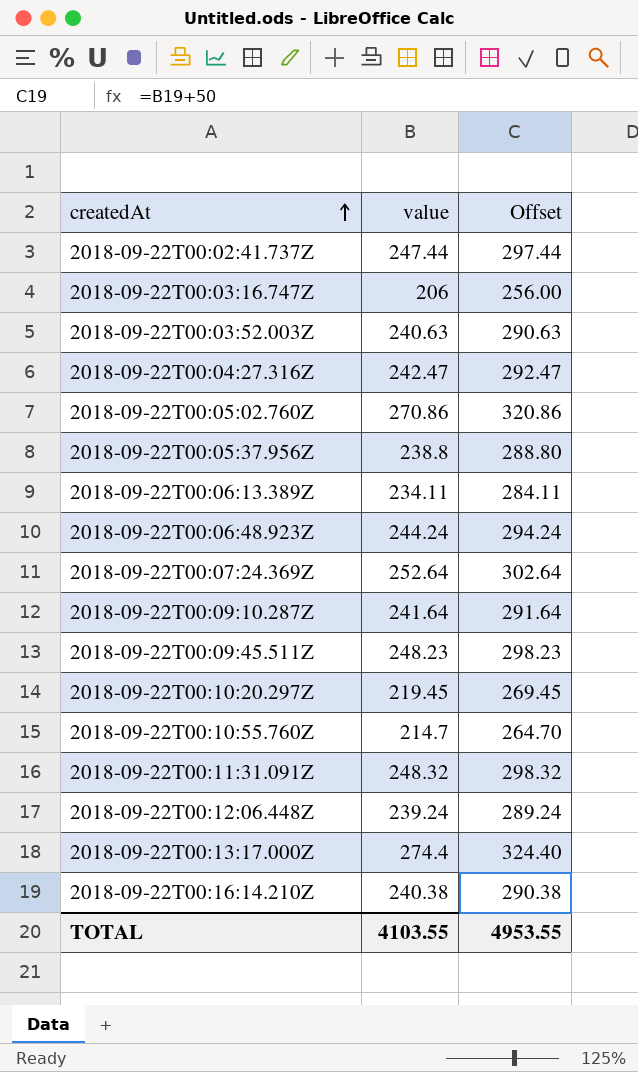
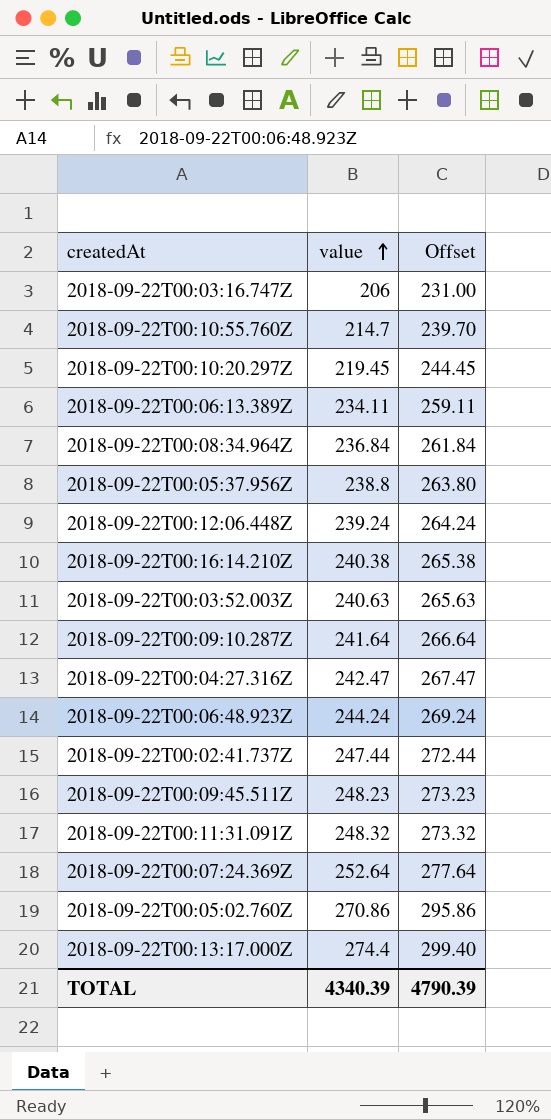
row order: createdAt ascending -> value ascending
column Offset | formula: [value] + 50 -> [value] + 25
row 2018-09-22T00:08:34.964Z: none -> 236.84 | 261.84
TOTAL | value: 4103.55 -> 4340.39
TOTAL | Offset: 4953.55 -> 4790.39

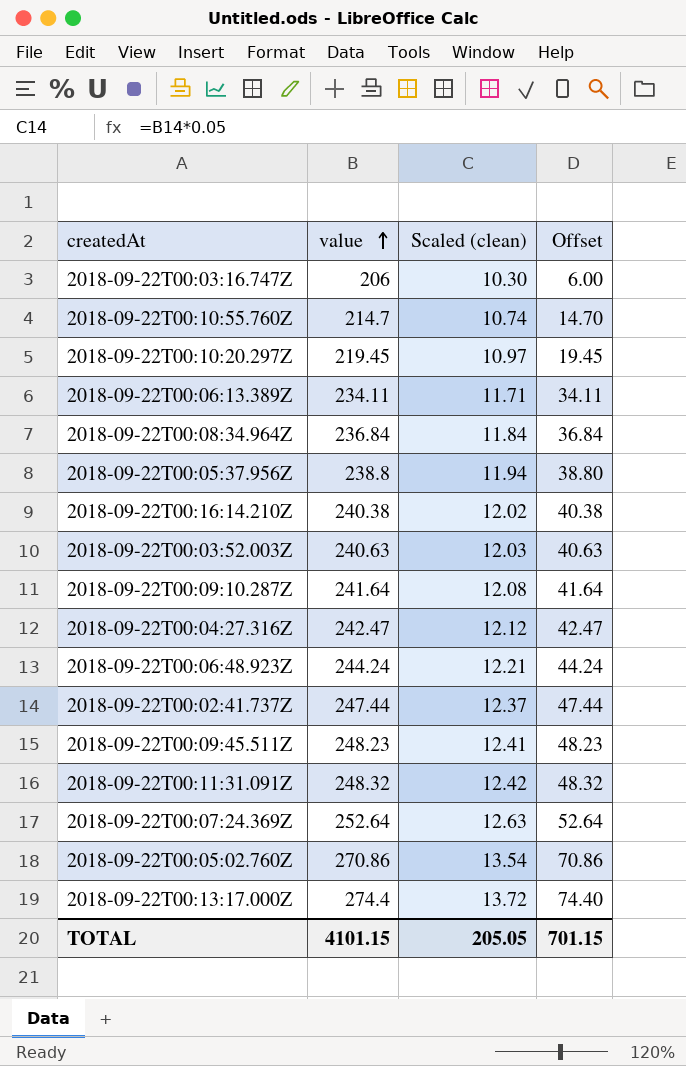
column Scaled (clean) | formula: none -> [value] * 0.05
column Offset | formula: [value] + 25 -> [value] - 200
row 2018-09-22T00:12:06.448Z: 239.24 | 264.24 -> none
TOTAL | value: 4340.39 -> 4101.15
TOTAL | Offset: 4790.39 -> 701.15

